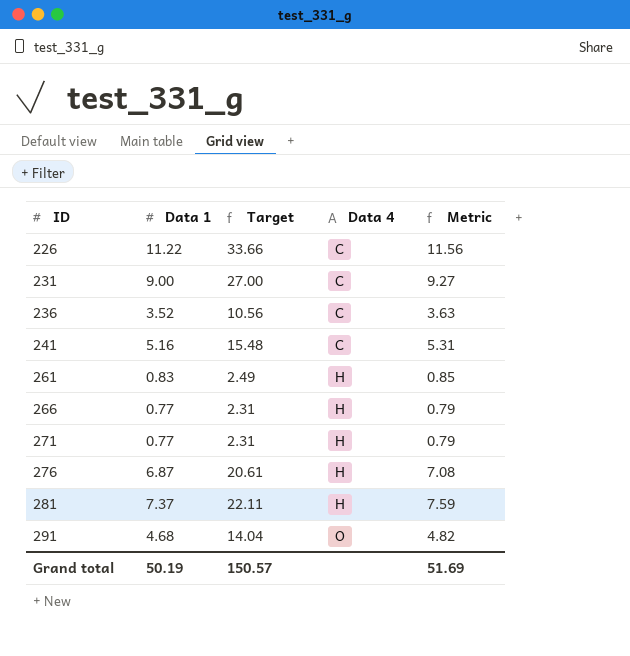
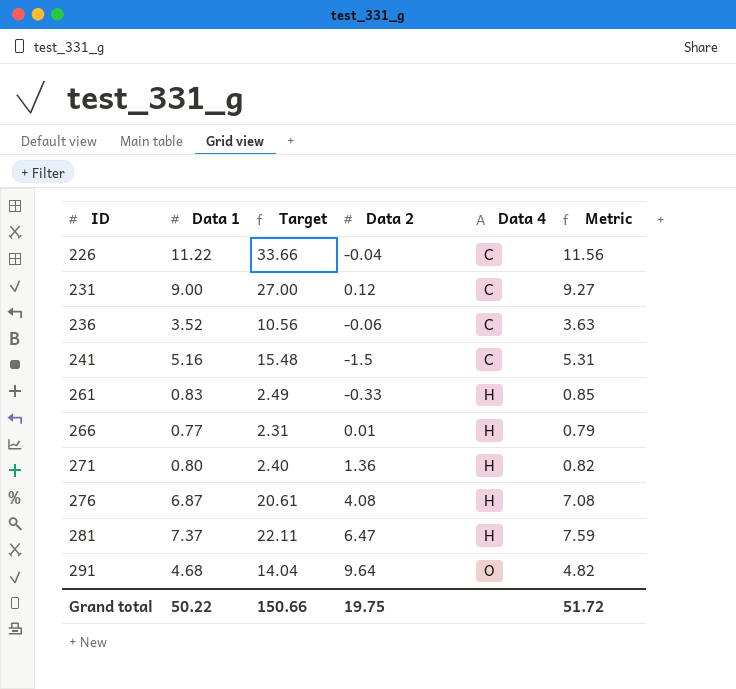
column Data 2 | position: none -> 4
271 | Data 1: 0.77 -> 0.80
271 | Target: 2.31 -> 2.40
271 | Metric: 0.79 -> 0.82
Grand total | Data 1: 50.19 -> 50.22
Grand total | Target: 150.57 -> 150.66
Grand total | Metric: 51.69 -> 51.72

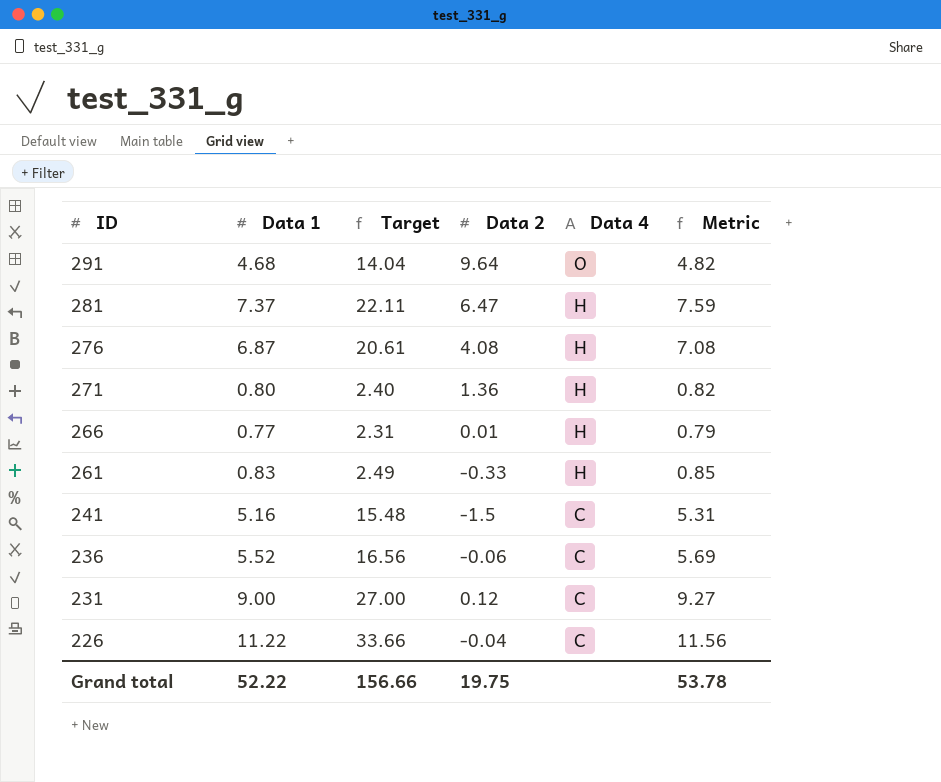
row order: ID ascending -> ID descending
236 | Data 1: 3.52 -> 5.52
236 | Target: 10.56 -> 16.56
236 | Metric: 3.63 -> 5.69
Grand total | Data 1: 50.22 -> 52.22
Grand total | Target: 150.66 -> 156.66
Grand total | Metric: 51.72 -> 53.78

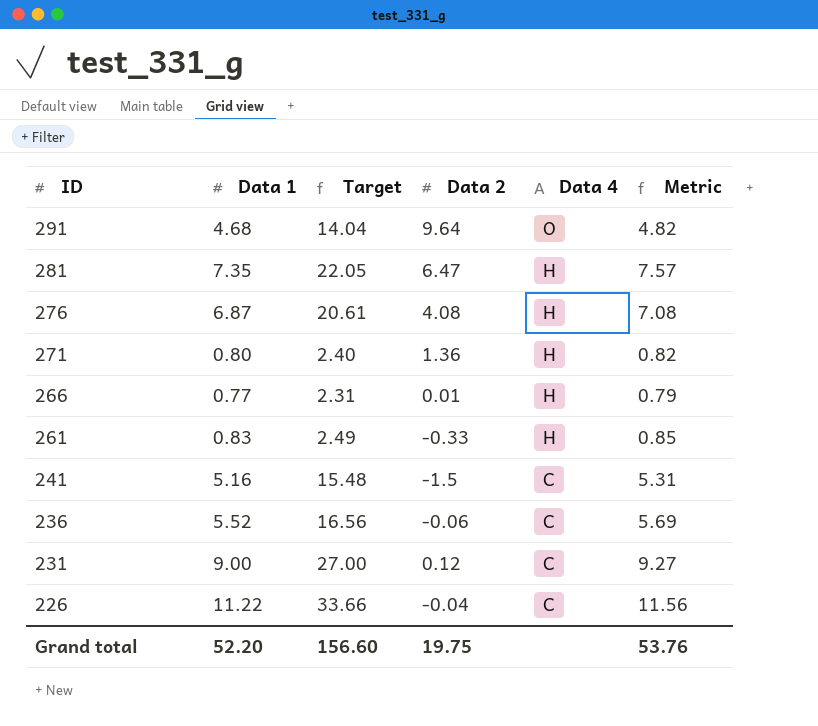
281 | Data 1: 7.37 -> 7.35
281 | Target: 22.11 -> 22.05
281 | Metric: 7.59 -> 7.57
Grand total | Data 1: 52.22 -> 52.20
Grand total | Target: 156.66 -> 156.60
Grand total | Metric: 53.78 -> 53.76

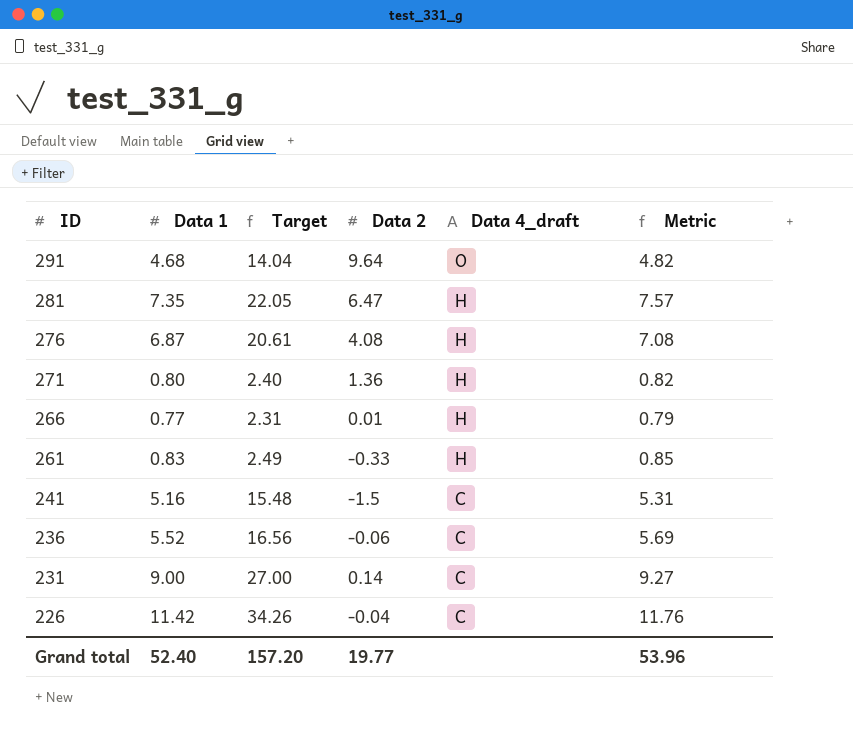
column name: Data 4 -> Data 4_draft
231 | Data 2: 0.12 -> 0.14
226 | Data 1: 11.22 -> 11.42
226 | Target: 33.66 -> 34.26
226 | Metric: 11.56 -> 11.76
Grand total | Data 1: 52.20 -> 52.40
Grand total | Target: 156.60 -> 157.20
Grand total | Data 2: 19.75 -> 19.77
Grand total | Metric: 53.76 -> 53.96

